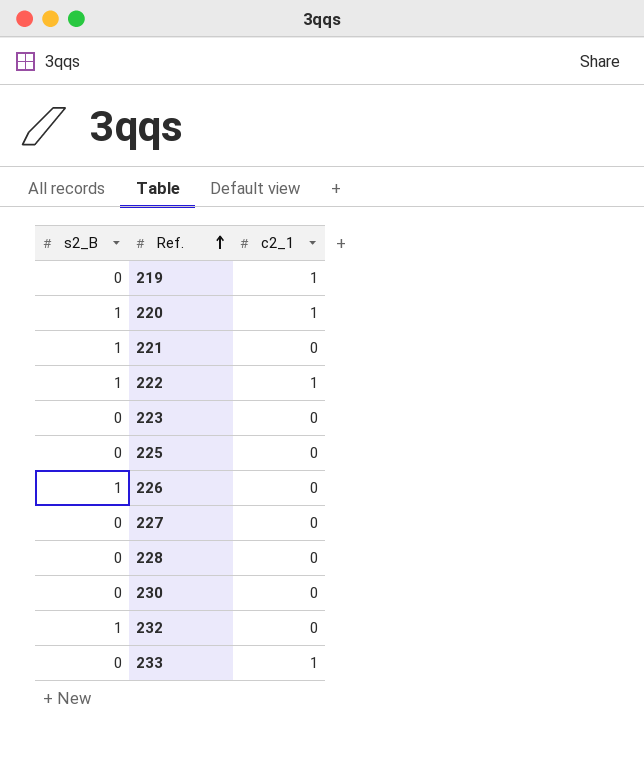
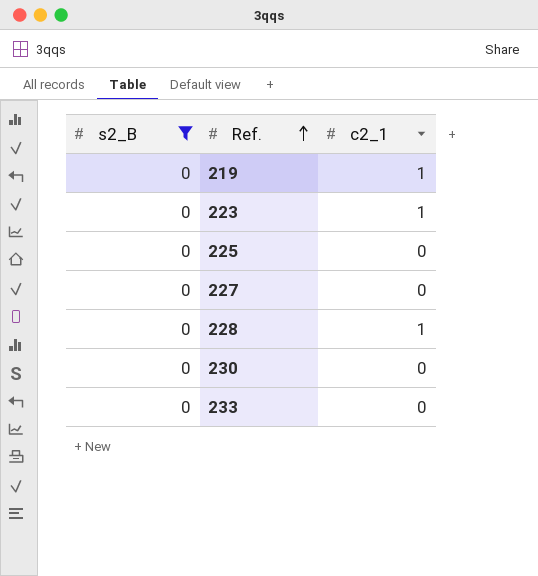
filter: none -> s2_B = 0
223 | c2_1: 0 -> 1
228 | c2_1: 0 -> 1
233 | c2_1: 1 -> 0

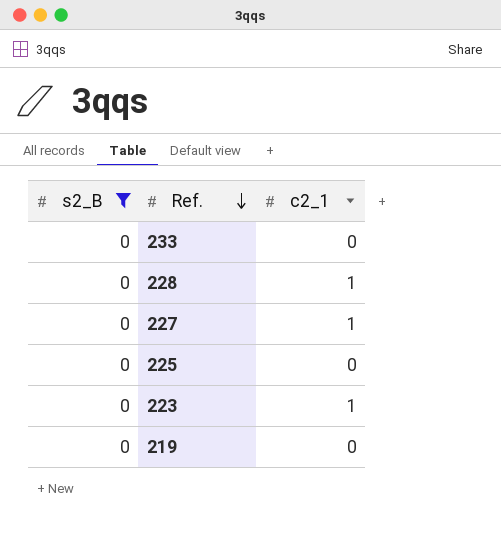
row order: Ref. ascending -> Ref. descending
row 230: 0 | 0 -> none
227 | c2_1: 0 -> 1
219 | c2_1: 1 -> 0

